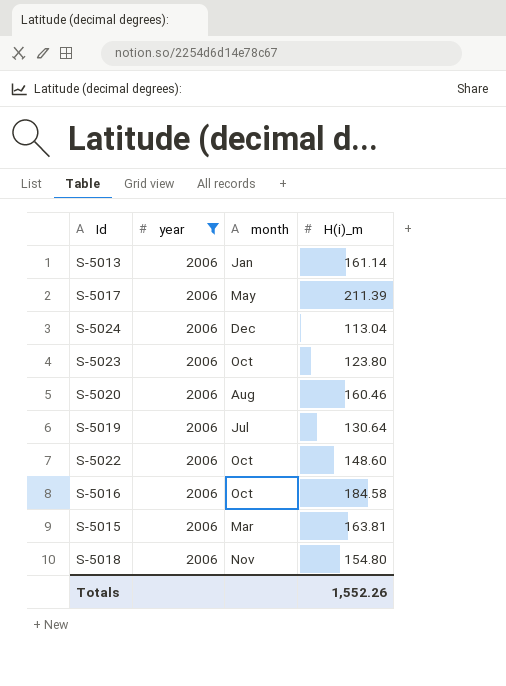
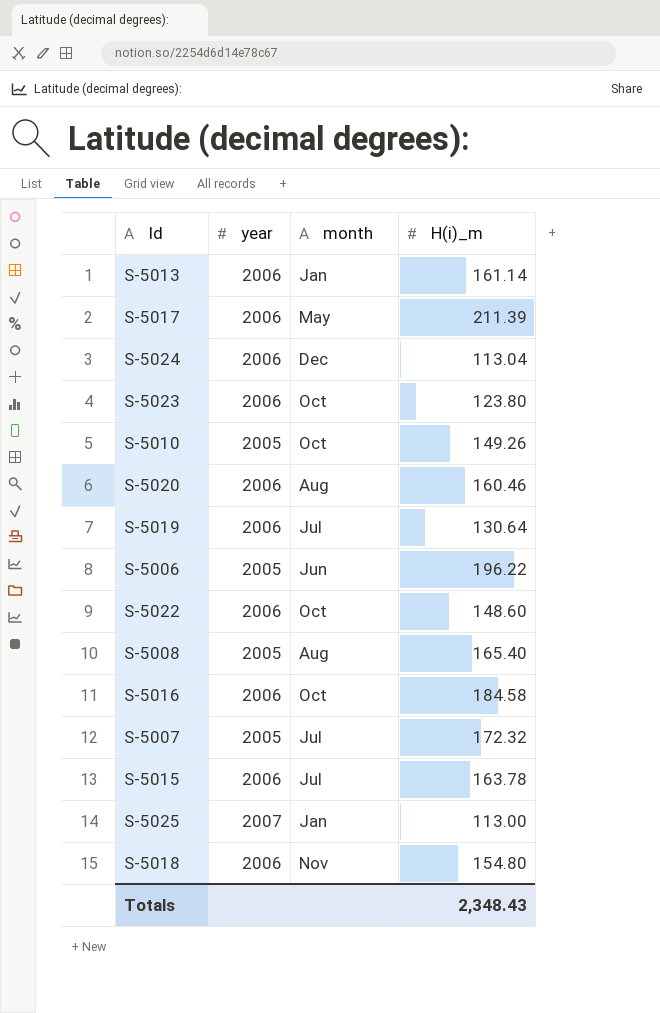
filter: year = 2006 -> none
S-5015 | month: Mar -> Jul
S-5015 | H(i)_m: 163.81 -> 163.78
Totals | H(i)_m: 1,552.26 -> 2,348.43

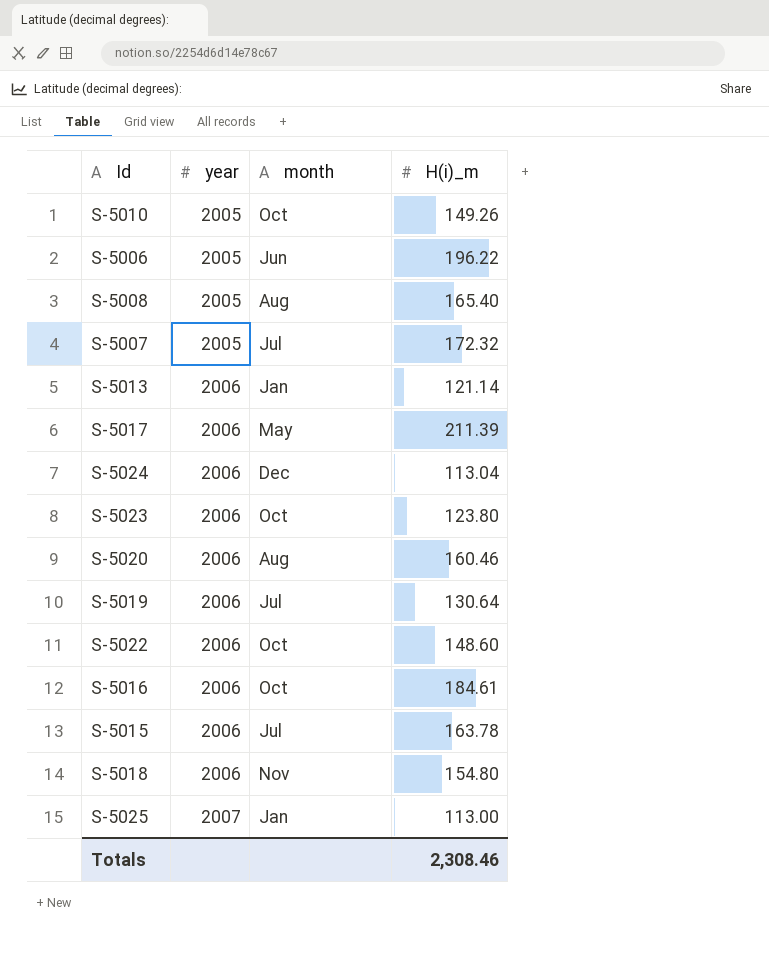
row order: none -> year ascending
S-5013 | H(i)_m: 161.14 -> 121.14
S-5016 | H(i)_m: 184.58 -> 184.61
Totals | H(i)_m: 2,348.43 -> 2,308.46

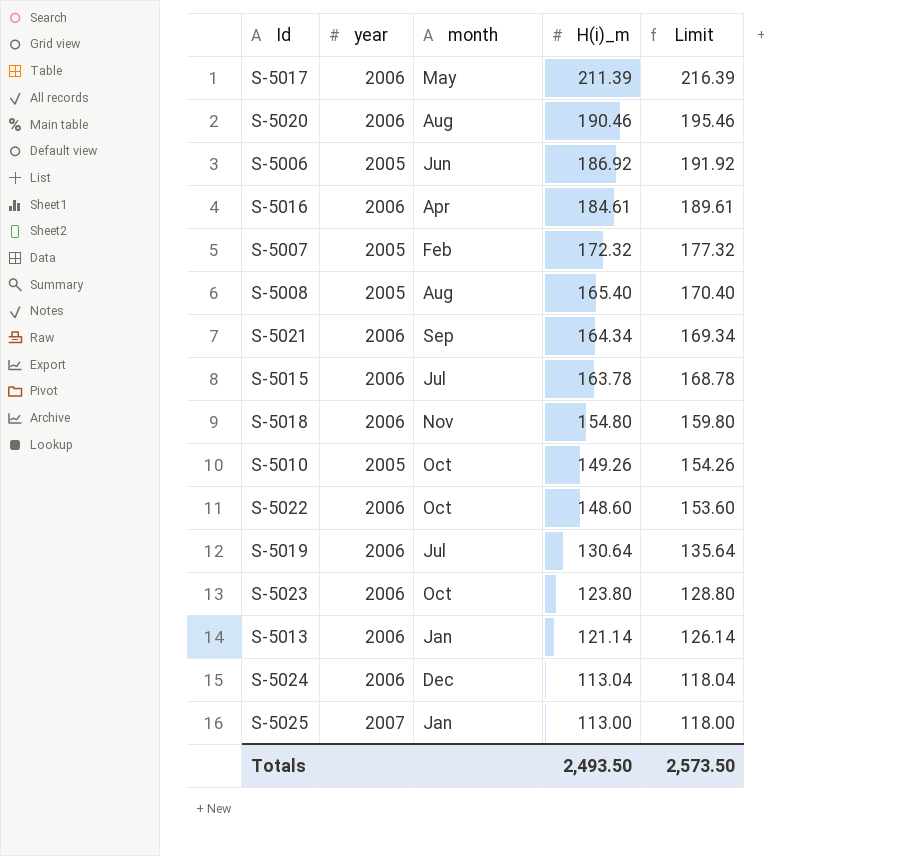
row order: year ascending -> H(i)_m descending
column Limit | formula: none -> [H(i)_m] + 5
S-5020 | H(i)_m: 160.46 -> 190.46
S-5006 | H(i)_m: 196.22 -> 186.92
S-5016 | month: Oct -> Apr
S-5007 | month: Jul -> Feb
row S-5021: none -> 2006 | Sep | 164.34 | 169.34
Totals | H(i)_m: 2,308.46 -> 2,493.50

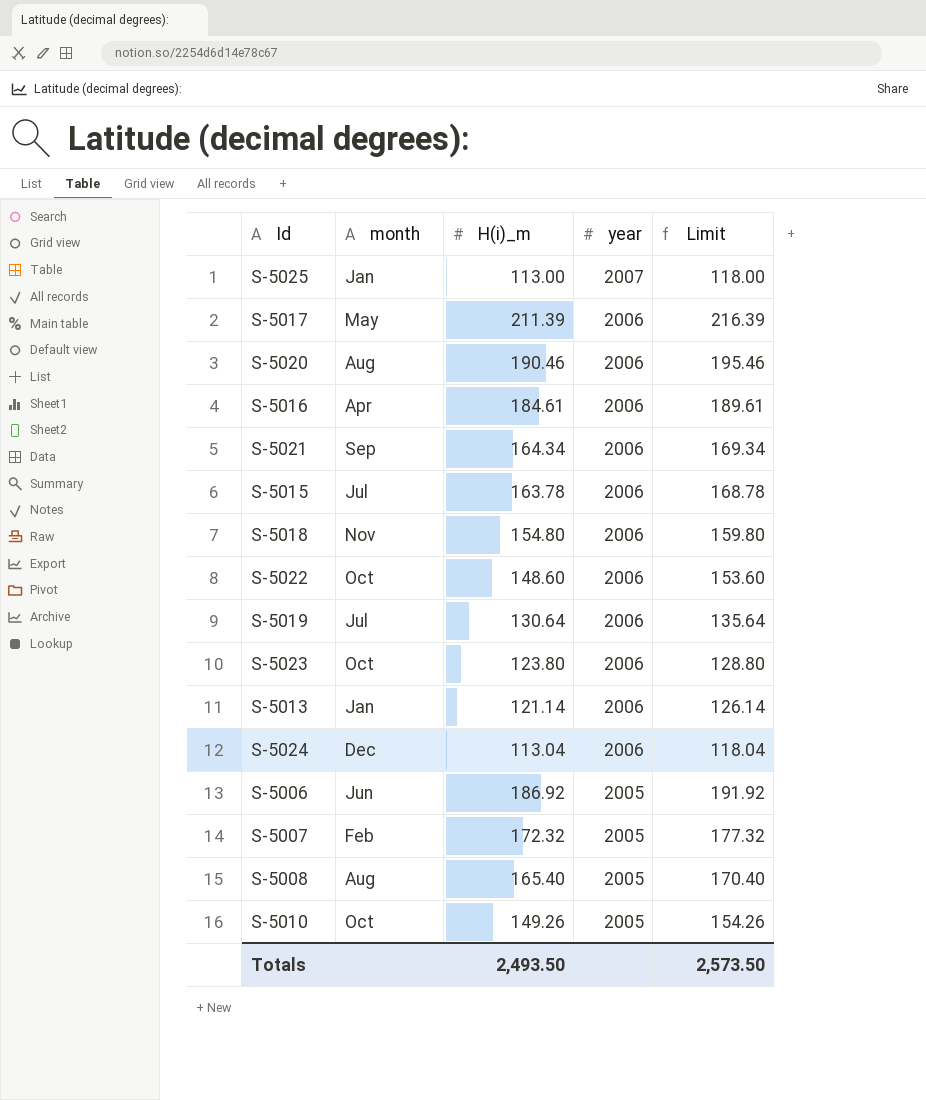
row order: H(i)_m descending -> year descending
column year | position: 2 -> 4

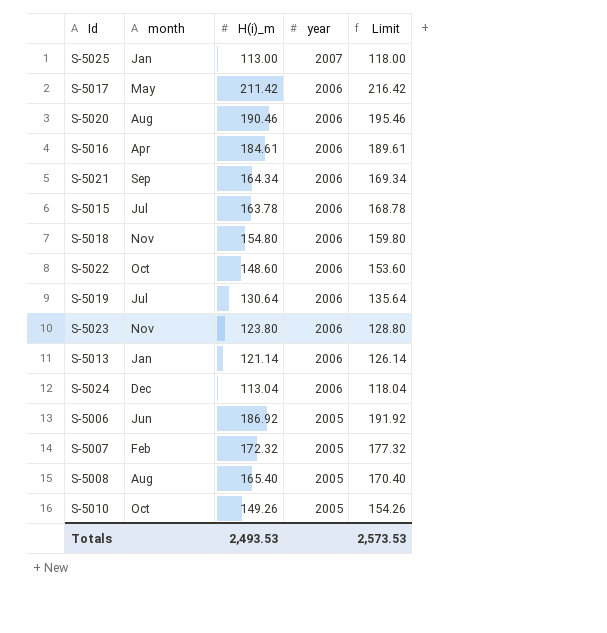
S-5017 | H(i)_m: 211.39 -> 211.42
S-5017 | Limit: 216.39 -> 216.42
S-5023 | month: Oct -> Nov
Totals | H(i)_m: 2,493.50 -> 2,493.53
Totals | Limit: 2,573.50 -> 2,573.53

